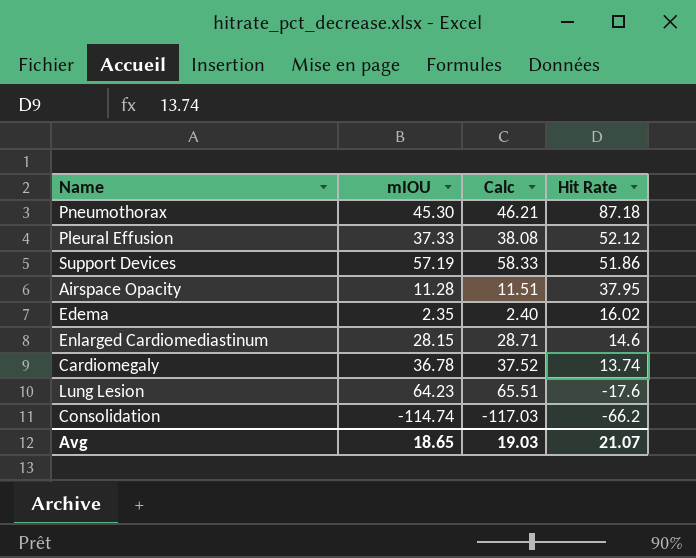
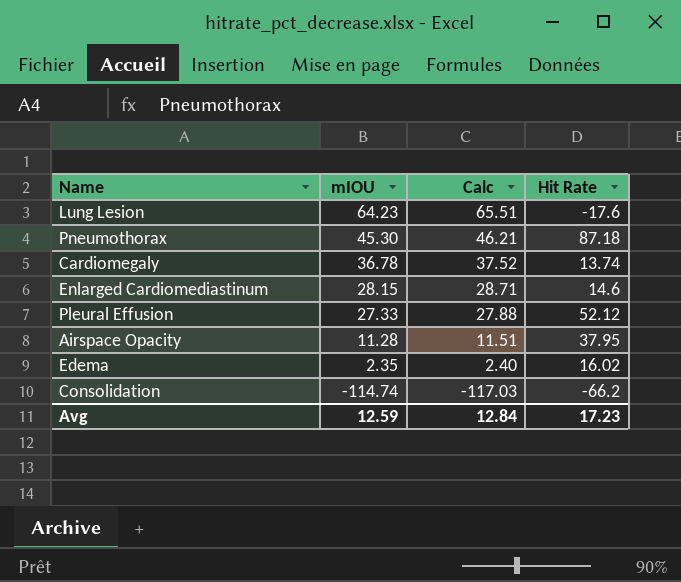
row order: Hit Rate descending -> mIOU descending
row Support Devices: 57.19 | 58.33 | 51.86 -> none
Pleural Effusion | mIOU: 37.33 -> 27.33
Pleural Effusion | Calc: 38.08 -> 27.88
Avg | mIOU: 18.65 -> 12.59
Avg | Calc: 19.03 -> 12.84
Avg | Hit Rate: 21.07 -> 17.23

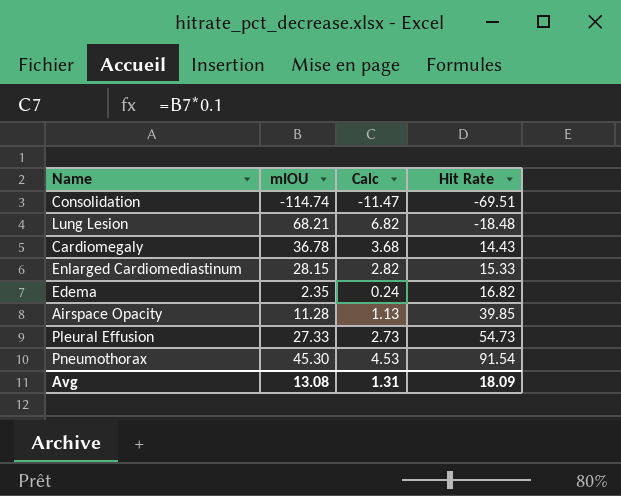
row order: mIOU descending -> Hit Rate ascending
column Calc | formula: [mIOU] * 1.02 -> [mIOU] * 0.1
Consolidation | Hit Rate: -66.2 -> -69.51
Lung Lesion | mIOU: 64.23 -> 68.21
Lung Lesion | Hit Rate: -17.6 -> -18.48
Cardiomegaly | Hit Rate: 13.74 -> 14.43
Enlarged Cardiomediastinum | Hit Rate: 14.6 -> 15.33
Edema | Hit Rate: 16.02 -> 16.82
Airspace Opacity | Hit Rate: 37.95 -> 39.85
Pleural Effusion | Hit Rate: 52.12 -> 54.73
Pneumothorax | Hit Rate: 87.18 -> 91.54
Avg | mIOU: 12.59 -> 13.08
Avg | Calc: 12.84 -> 1.31
Avg | Hit Rate: 17.23 -> 18.09

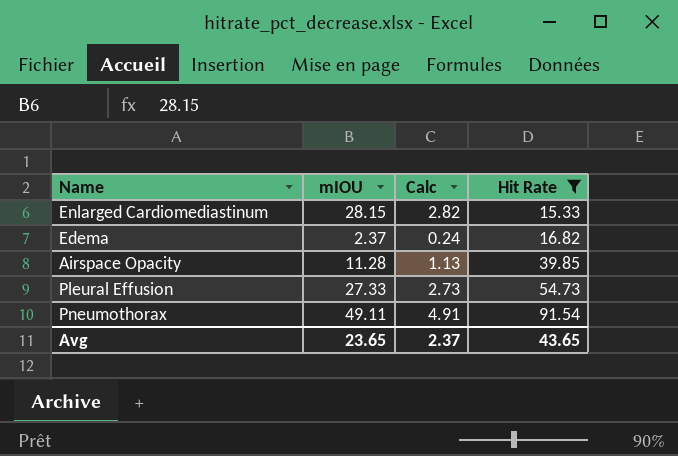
filter: none -> Hit Rate >= 15.33
Edema | mIOU: 2.35 -> 2.37
Pneumothorax | mIOU: 45.30 -> 49.11
Pneumothorax | Calc: 4.53 -> 4.91
Avg | mIOU: 13.08 -> 23.65
Avg | Calc: 1.31 -> 2.37
Avg | Hit Rate: 18.09 -> 43.65

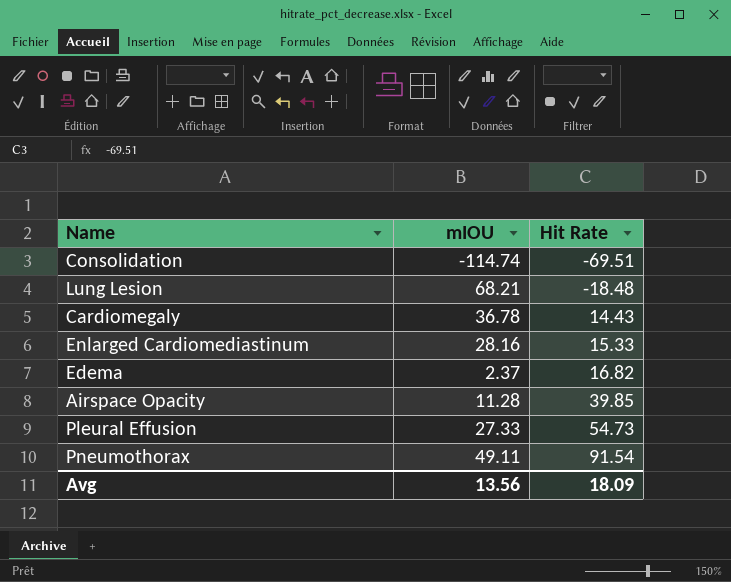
filter: Hit Rate >= 15.33 -> none
column Calc | formula: [mIOU] * 0.1 -> none
Enlarged Cardiomediastinum | mIOU: 28.15 -> 28.16
Avg | mIOU: 23.65 -> 13.56
Avg | Hit Rate: 43.65 -> 18.09

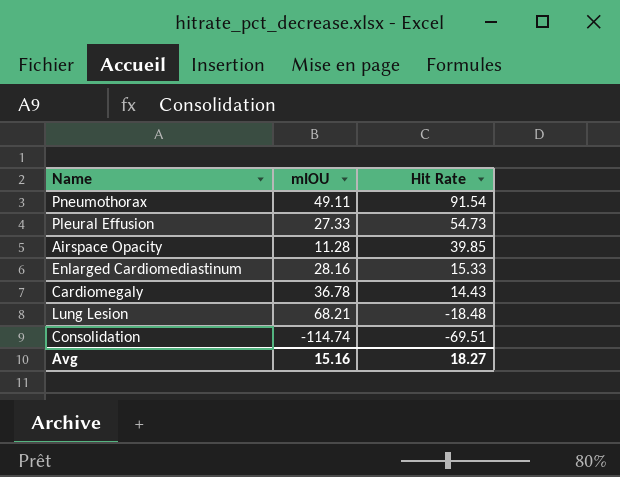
row order: Hit Rate ascending -> Hit Rate descending
row Edema: 2.37 | 16.82 -> none
Avg | mIOU: 13.56 -> 15.16
Avg | Hit Rate: 18.09 -> 18.27

